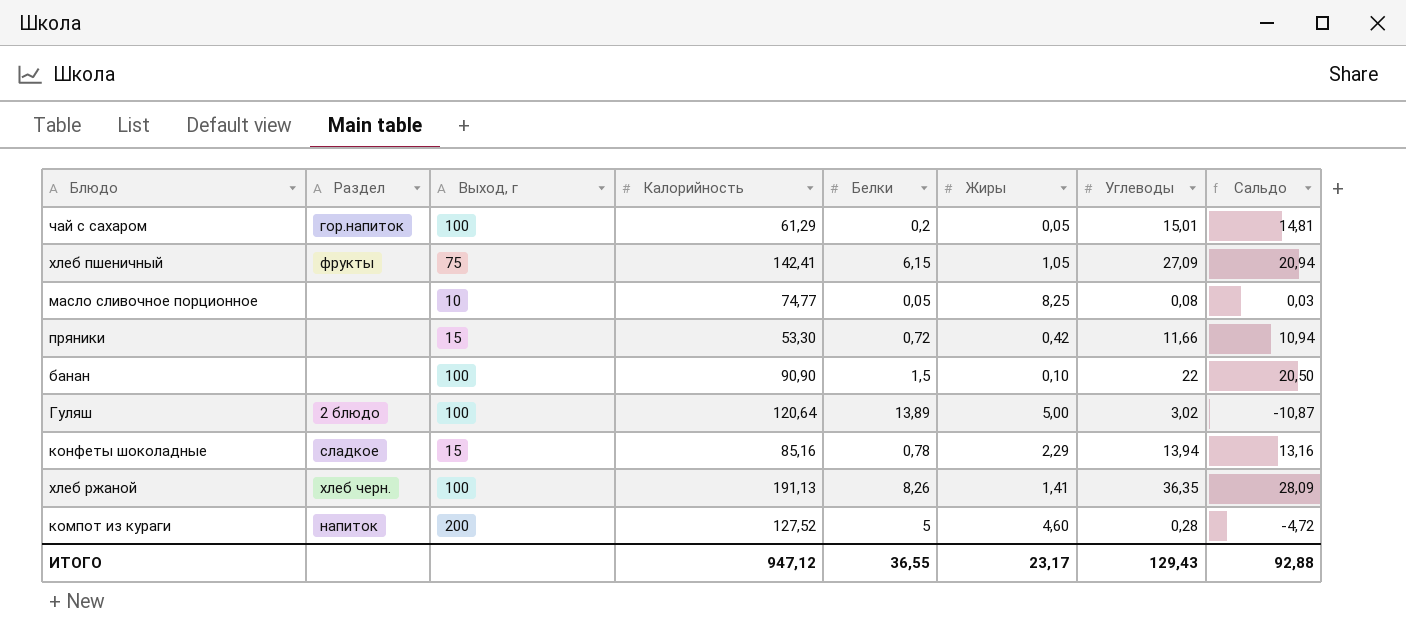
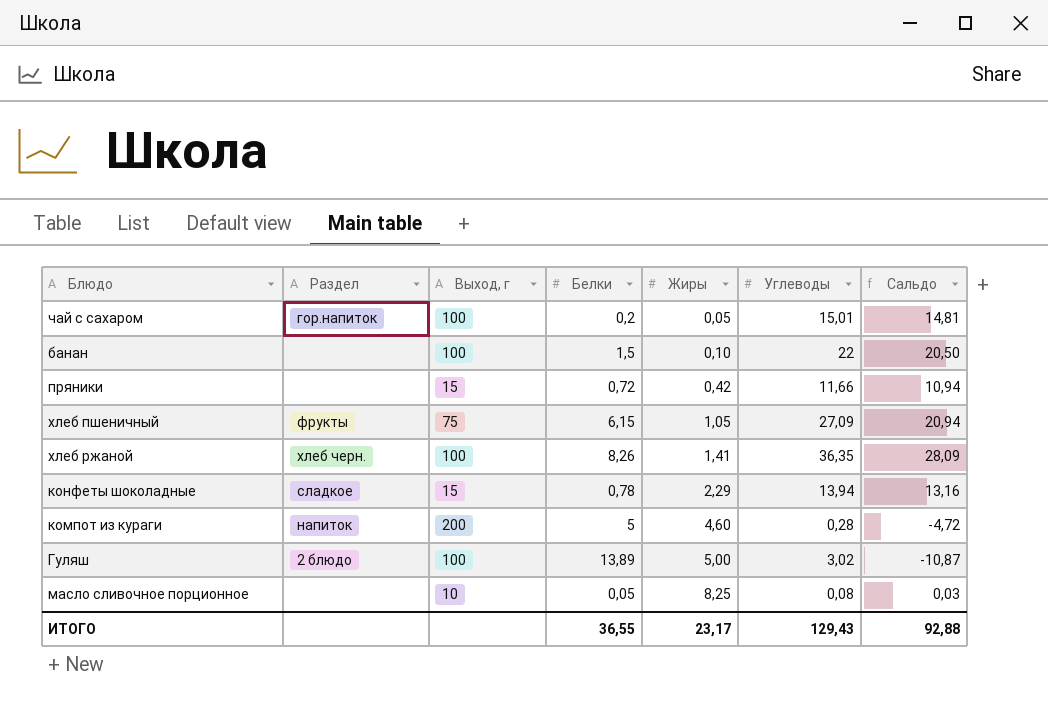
row order: none -> Жиры ascending
column Калорийность | position: 4 -> none

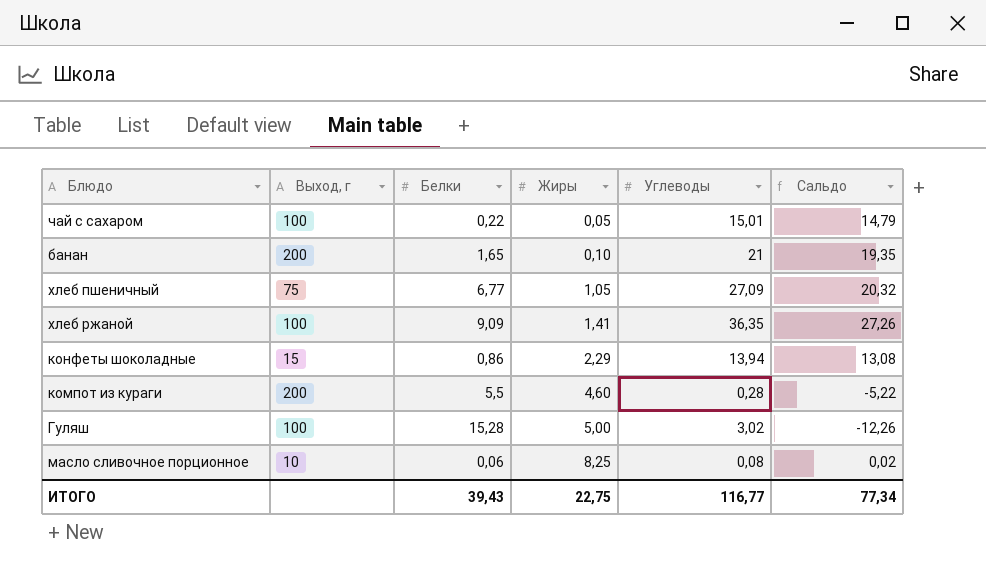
column Раздел | position: 2 -> none
row пряники: none | 15 | 0,72 | 0,42 | 11,66 | 10,94 -> none
чай с сахаром | Белки: 0,2 -> 0,22
чай с сахаром | Сальдо: 14,81 -> 14,79
банан | Выход, г: 100 -> 200
банан | Белки: 1,5 -> 1,65
банан | Углеводы: 22 -> 21
банан | Сальдо: 20,50 -> 19,35
хлеб пшеничный | Белки: 6,15 -> 6,77
хлеб пшеничный | Сальдо: 20,94 -> 20,32
хлеб ржаной | Белки: 8,26 -> 9,09
хлеб ржаной | Сальдо: 28,09 -> 27,26
конфеты шоколадные | Белки: 0,78 -> 0,86
конфеты шоколадные | Сальдо: 13,16 -> 13,08
компот из кураги | Белки: 5 -> 5,5
компот из кураги | Сальдо: -4,72 -> -5,22
Гуляш | Белки: 13,89 -> 15,28
Гуляш | Сальдо: -10,87 -> -12,26
масло сливочное порционное | Белки: 0,05 -> 0,06
масло сливочное порционное | Сальдо: 0,03 -> 0,02
ИТОГО | Белки: 36,55 -> 39,43
ИТОГО | Жиры: 23,17 -> 22,75
ИТОГО | Углеводы: 129,43 -> 116,77
ИТОГО | Сальдо: 92,88 -> 77,34

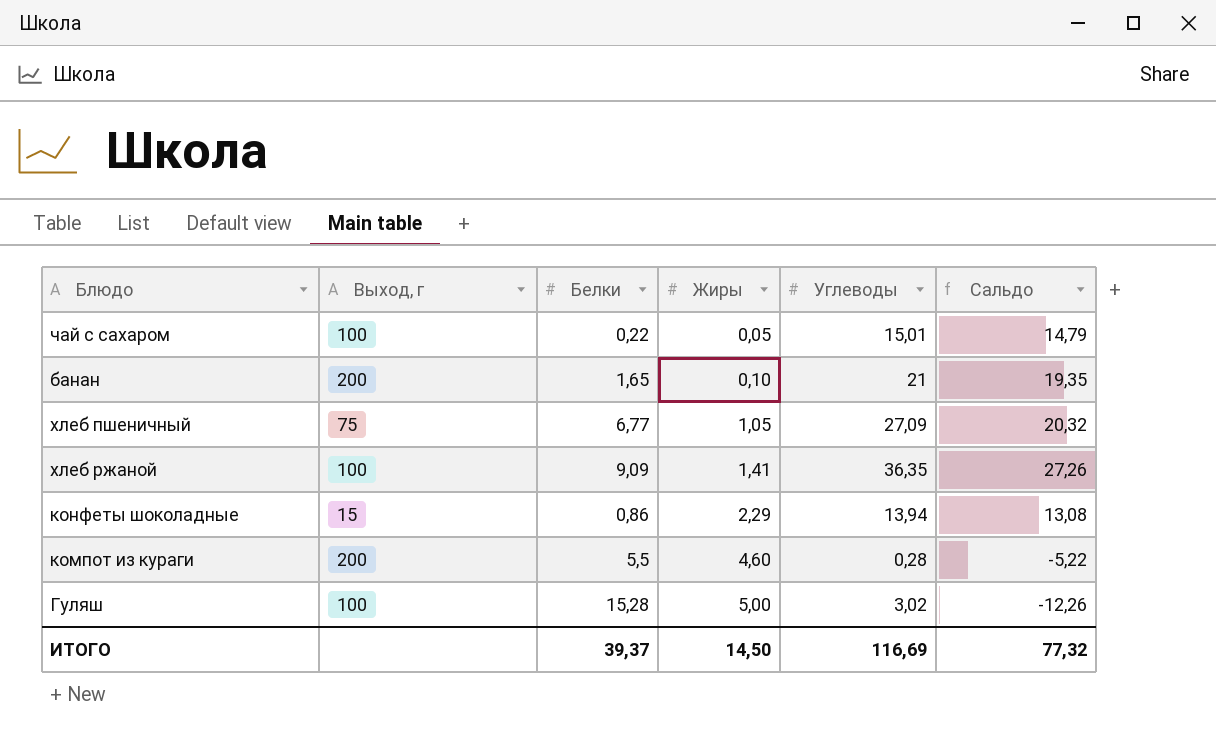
row масло сливочное порционное: 10 | 0,06 | 8,25 | 0,08 | 0,02 -> none
ИТОГО | Белки: 39,43 -> 39,37
ИТОГО | Жиры: 22,75 -> 14,50
ИТОГО | Углеводы: 116,77 -> 116,69
ИТОГО | Сальдо: 77,34 -> 77,32

